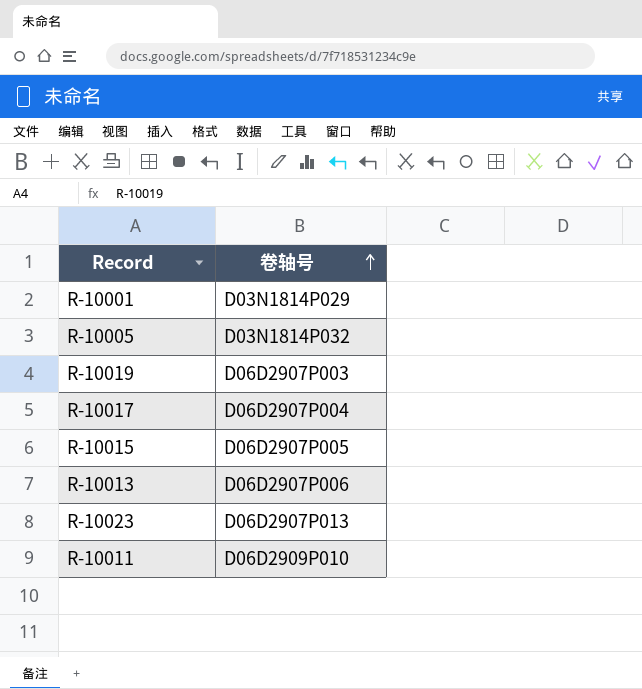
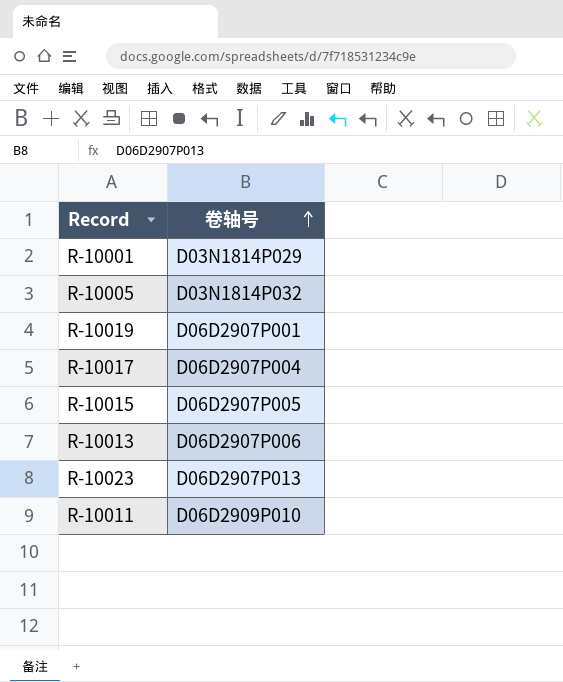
R-10019 | 卷轴号: D06D2907P003 -> D06D2907P001

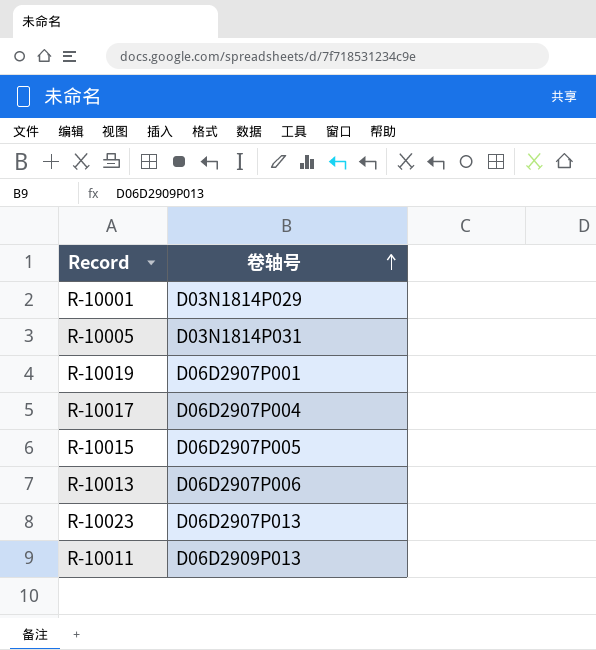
R-10005 | 卷轴号: D03N1814P032 -> D03N1814P031
R-10011 | 卷轴号: D06D2909P010 -> D06D2909P013

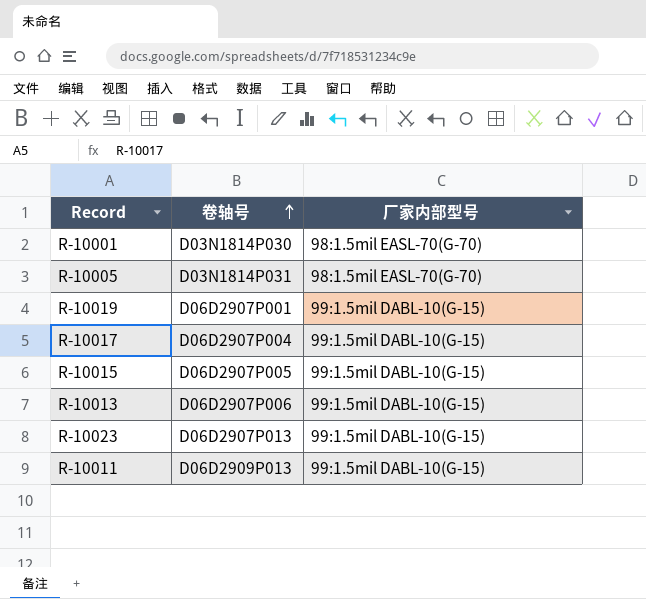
column 厂家内部型号 | position: none -> 3
R-10001 | 卷轴号: D03N1814P029 -> D03N1814P030

